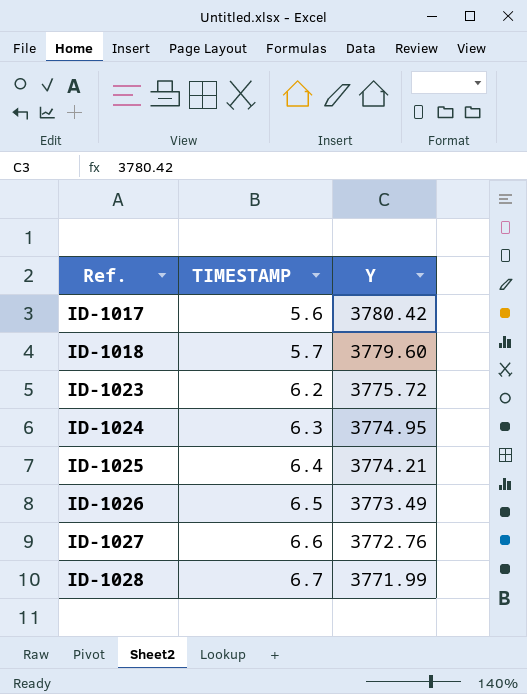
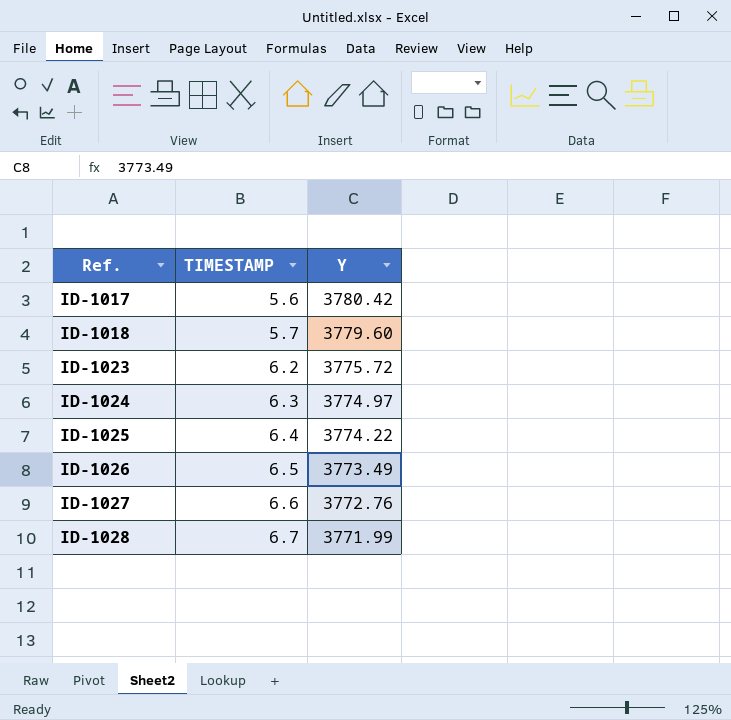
ID-1024 | Y: 3774.95 -> 3774.97
ID-1025 | Y: 3774.21 -> 3774.22

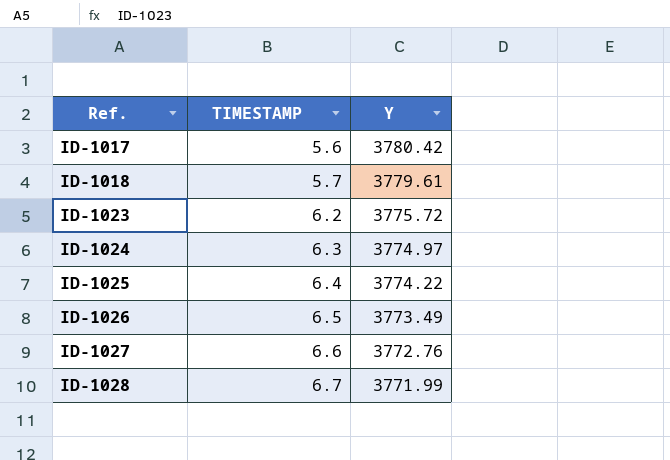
ID-1018 | Y: 3779.60 -> 3779.61

